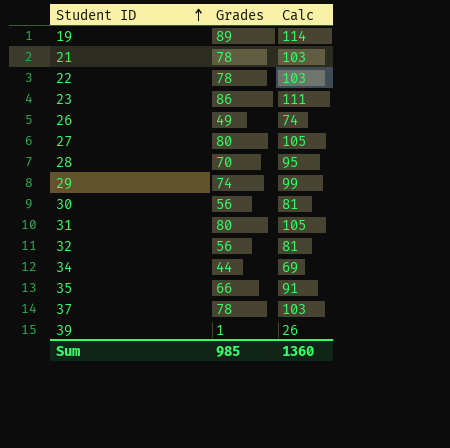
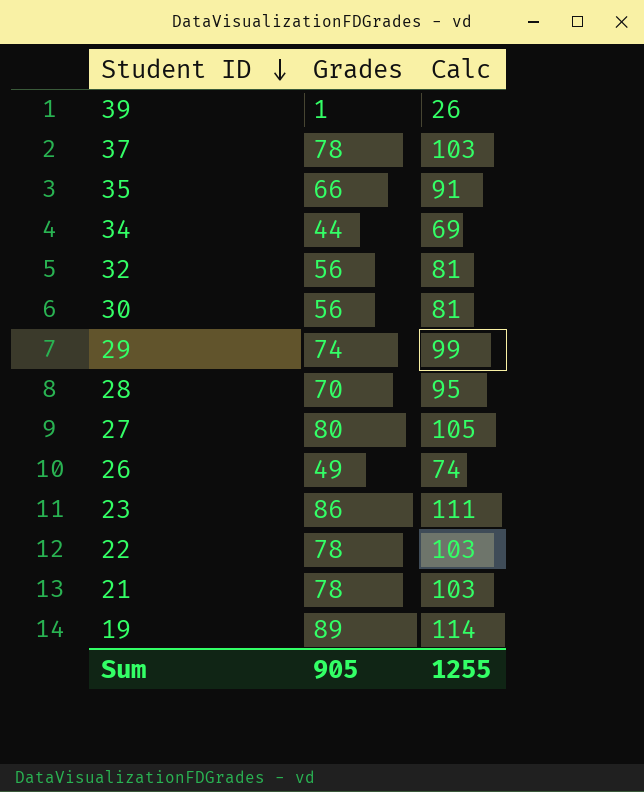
row order: Student ID ascending -> Student ID descending
row 31: 80 | 105 -> none
Sum | Grades: 985 -> 905
Sum | Calc: 1360 -> 1255

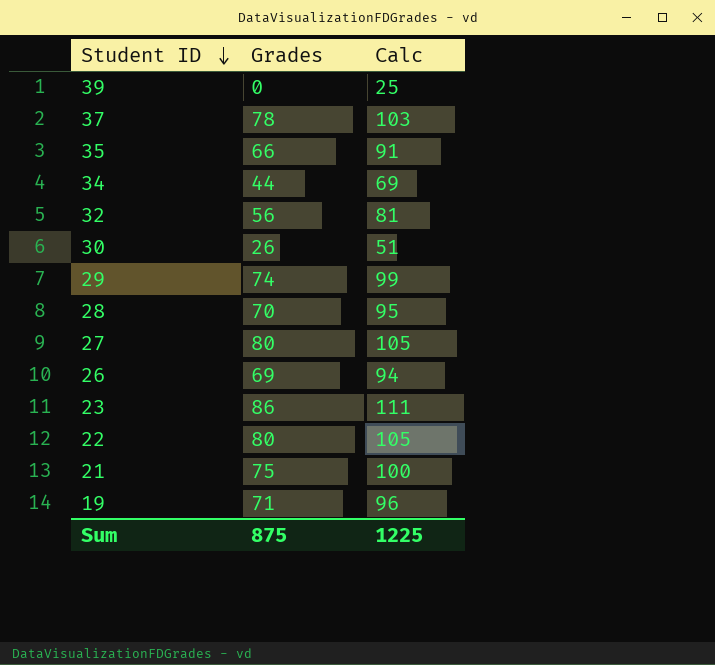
39 | Grades: 1 -> 0
39 | Calc: 26 -> 25
30 | Grades: 56 -> 26
30 | Calc: 81 -> 51
26 | Grades: 49 -> 69
26 | Calc: 74 -> 94
22 | Grades: 78 -> 80
22 | Calc: 103 -> 105
21 | Grades: 78 -> 75
21 | Calc: 103 -> 100
19 | Grades: 89 -> 71
19 | Calc: 114 -> 96
Sum | Grades: 905 -> 875
Sum | Calc: 1255 -> 1225

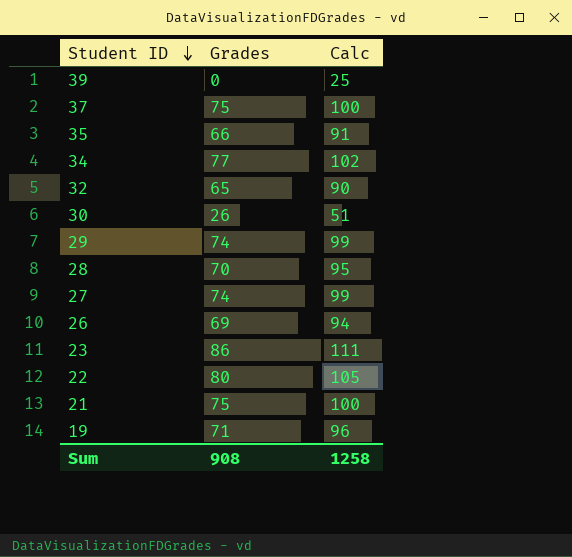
37 | Grades: 78 -> 75
37 | Calc: 103 -> 100
34 | Grades: 44 -> 77
34 | Calc: 69 -> 102
32 | Grades: 56 -> 65
32 | Calc: 81 -> 90
27 | Grades: 80 -> 74
27 | Calc: 105 -> 99
Sum | Grades: 875 -> 908
Sum | Calc: 1225 -> 1258

